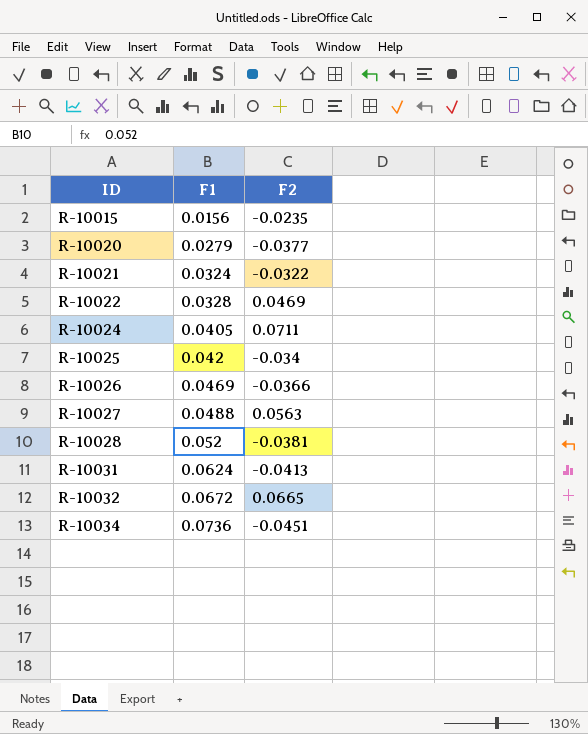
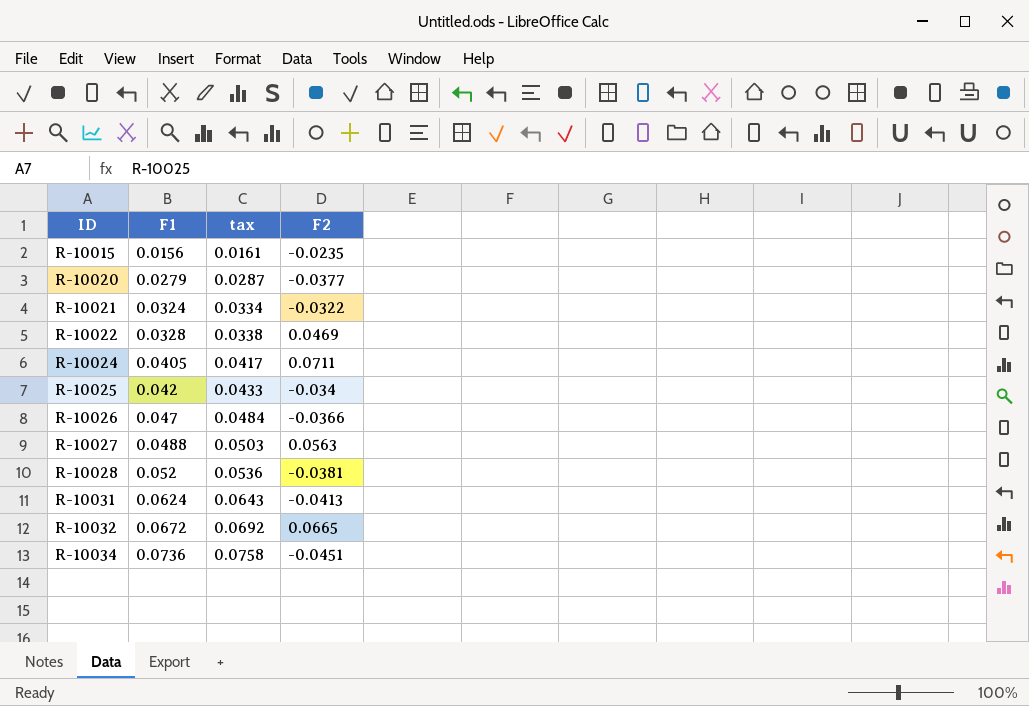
column tax | formula: none -> [F1] * 1.03
R-10026 | F1: 0.0469 -> 0.047

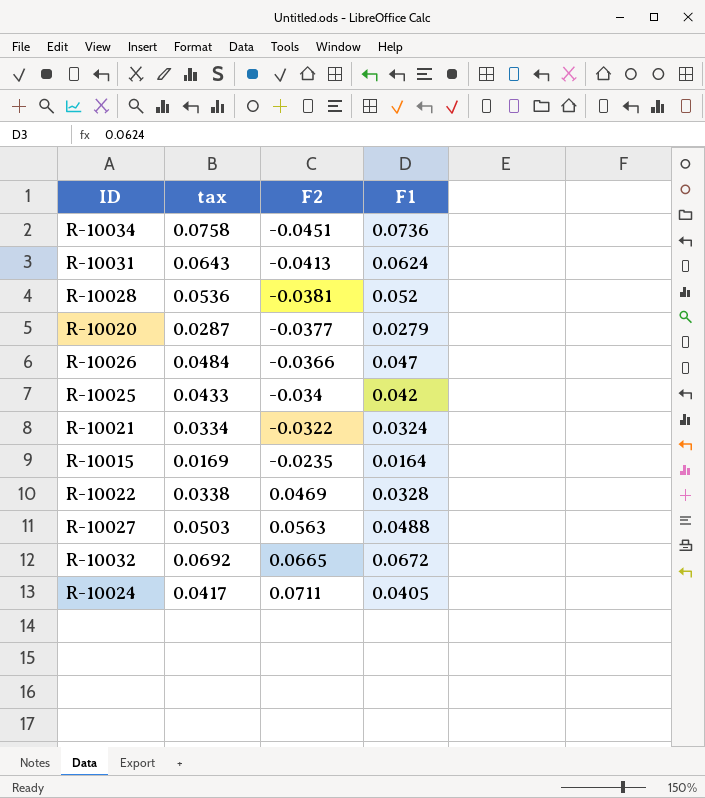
row order: ID ascending -> F2 ascending
column F1 | position: 2 -> 4
R-10015 | tax: 0.0161 -> 0.0169
R-10015 | F1: 0.0156 -> 0.0164

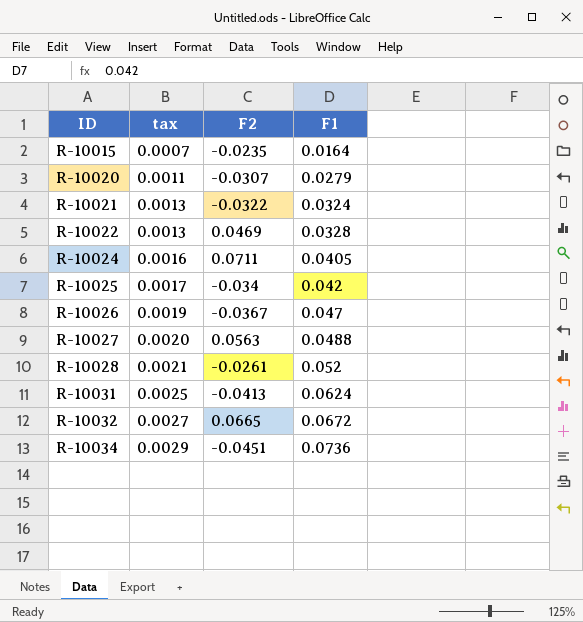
row order: F2 ascending -> ID ascending
column tax | formula: [F1] * 1.03 -> [F1] * 0.04
R-10020 | F2: -0.0377 -> -0.0307
R-10026 | F2: -0.0366 -> -0.0367
R-10028 | F2: -0.0381 -> -0.0261

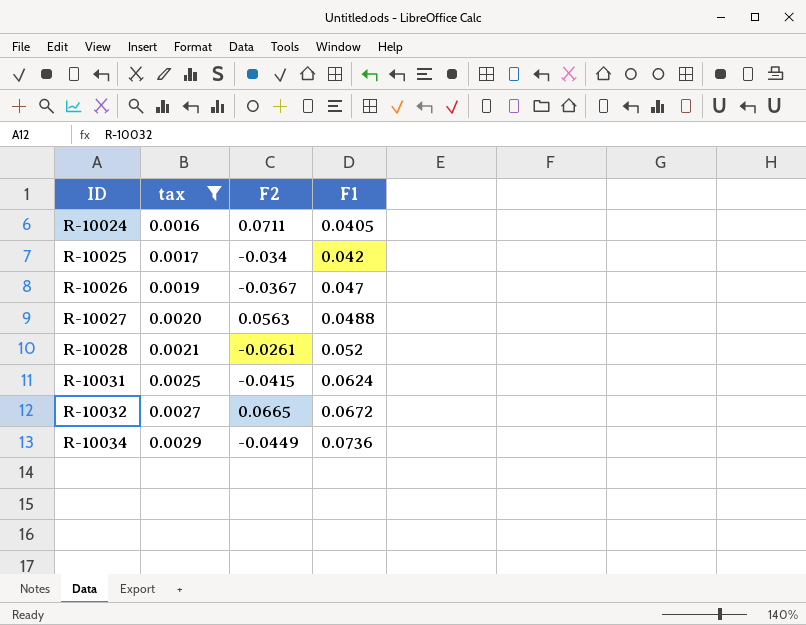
filter: none -> tax >= 0.0016
R-10031 | F2: -0.0413 -> -0.0415
R-10034 | F2: -0.0451 -> -0.0449

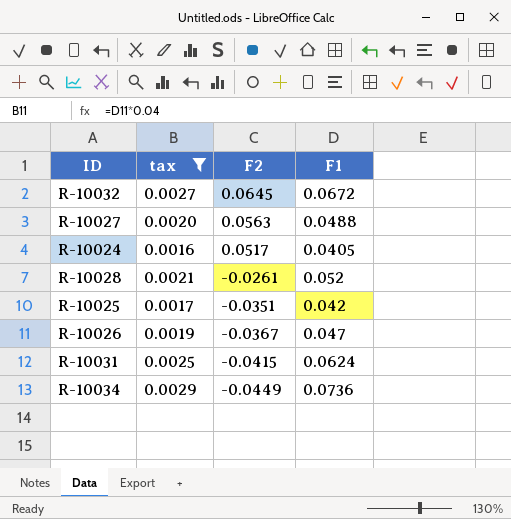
row order: ID ascending -> F2 descending
R-10032 | F2: 0.0665 -> 0.0645
R-10024 | F2: 0.0711 -> 0.0517
R-10025 | F2: -0.034 -> -0.0351

